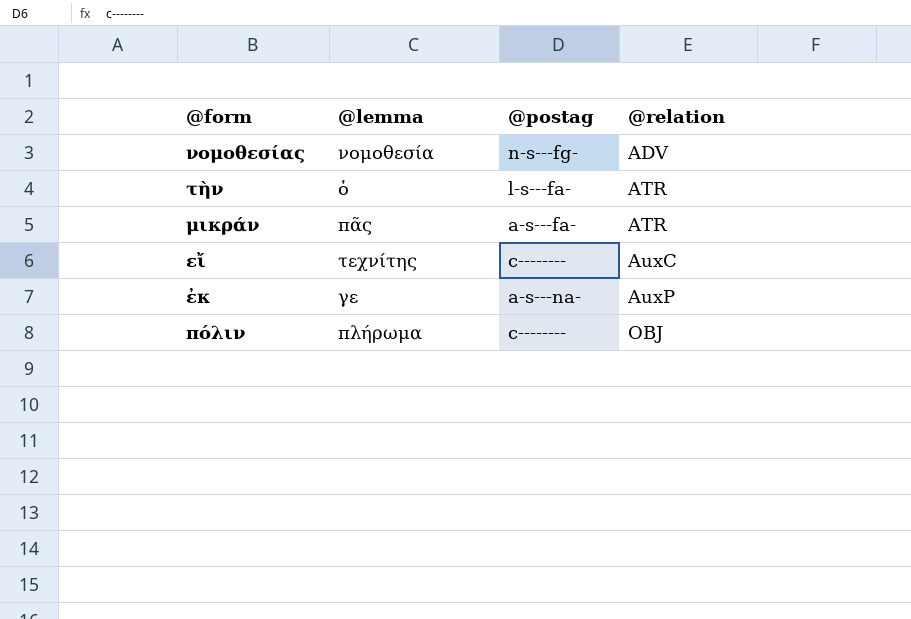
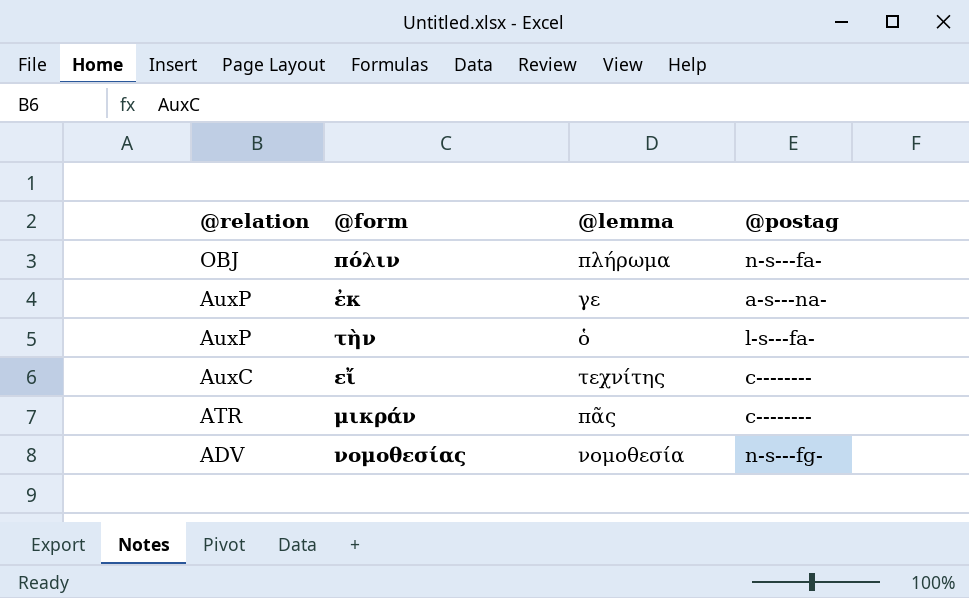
row order: @relation ascending -> @relation descending
column @relation | position: 4 -> 1
πόλιν | @postag: c-------- -> n-s---fa-
τὴν | @relation: ATR -> AuxP
μικράν | @postag: a-s---fa- -> c--------

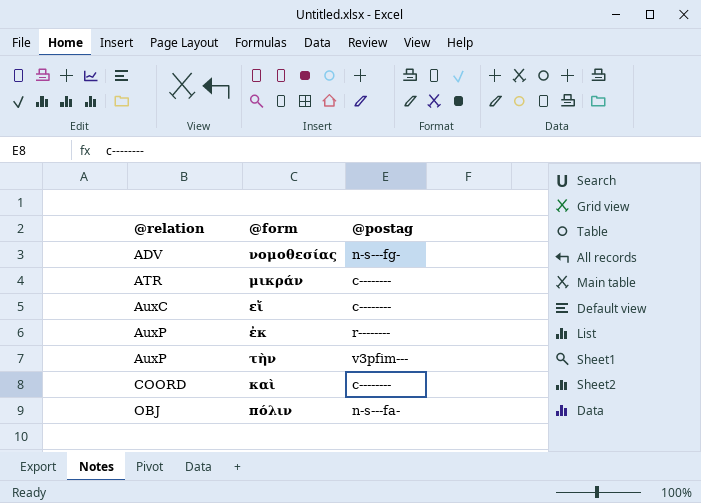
row order: @relation descending -> @relation ascending
column @lemma | position: 3 -> none
ἐκ | @postag: a-s---na- -> r--------
τὴν | @postag: l-s---fa- -> v3pfim---
row καὶ: none -> COORD | c--------

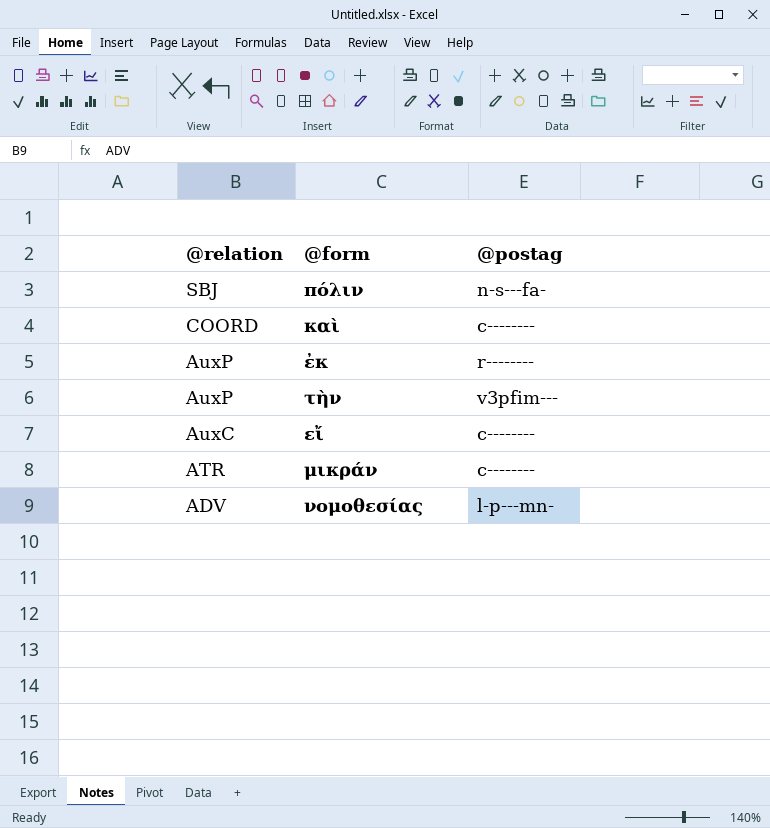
row order: @relation ascending -> @relation descending
πόλιν | @relation: OBJ -> SBJ
νομοθεσίας | @postag: n-s---fg- -> l-p---mn-

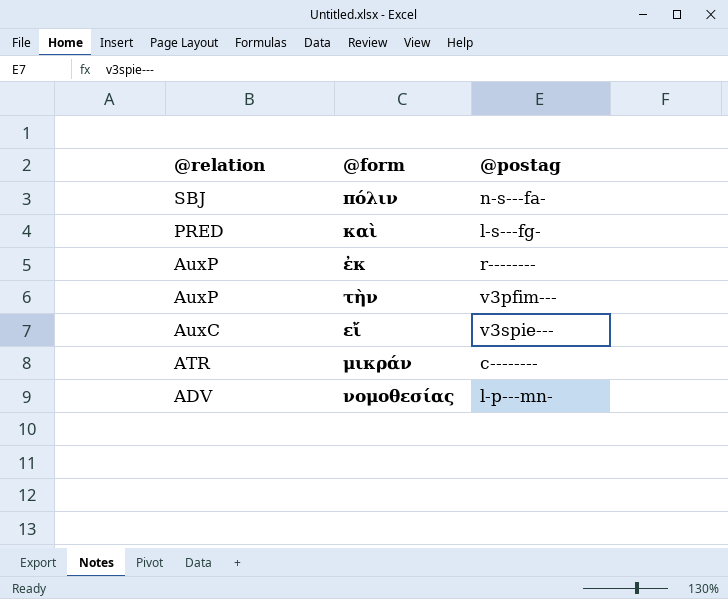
καὶ | @relation: COORD -> PRED
καὶ | @postag: c-------- -> l-s---fg-
εἴ | @postag: c-------- -> v3spie---

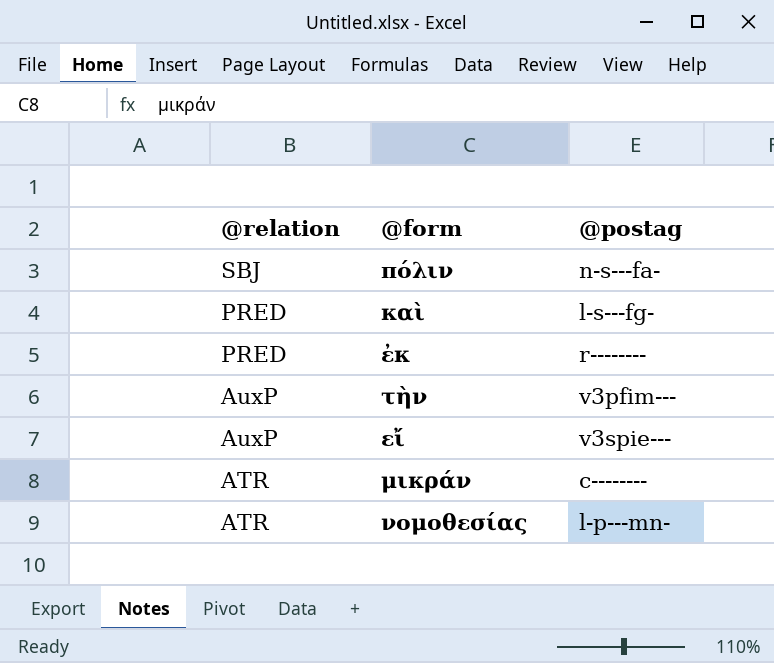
ἐκ | @relation: AuxP -> PRED
εἴ | @relation: AuxC -> AuxP
νομοθεσίας | @relation: ADV -> ATR

